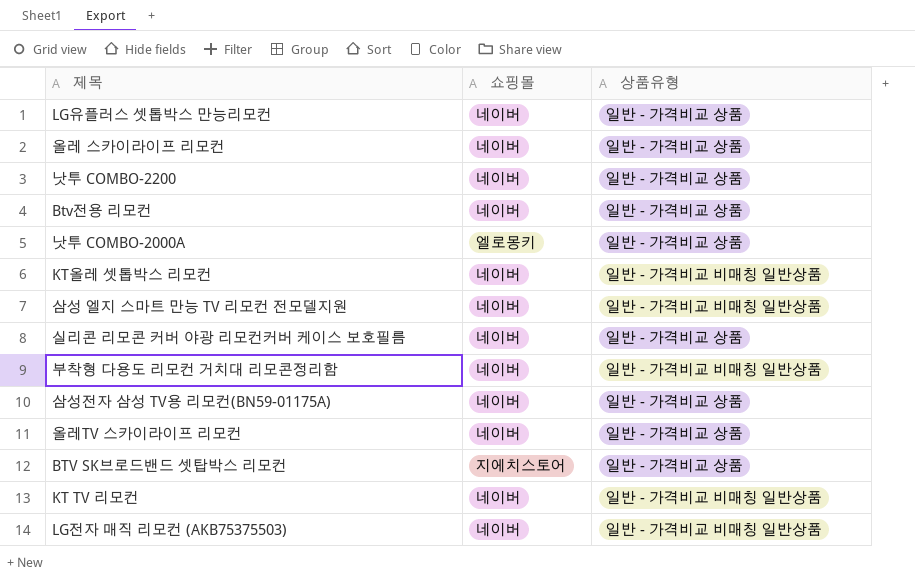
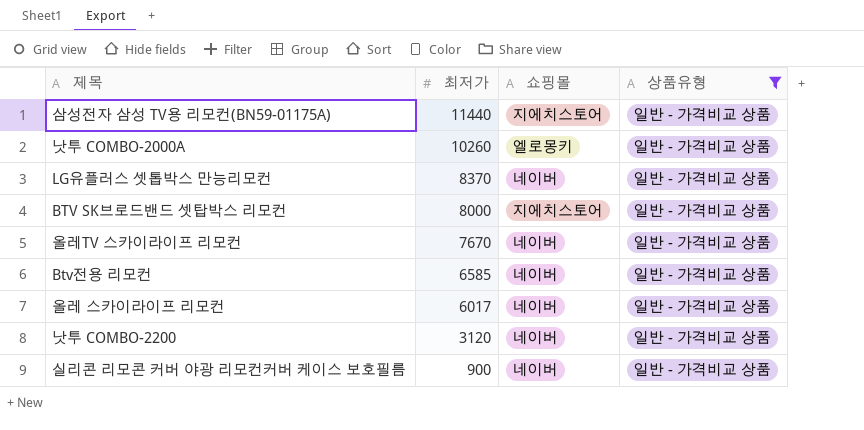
filter: none -> 상품유형 = 일반 - 가격비교 상품
row order: none -> 최저가 descending
column 최저가 | position: none -> 2
삼성전자 삼성 TV용 리모컨(BN59-01175A) | 쇼핑몰: 네이버 -> 지에치스토어

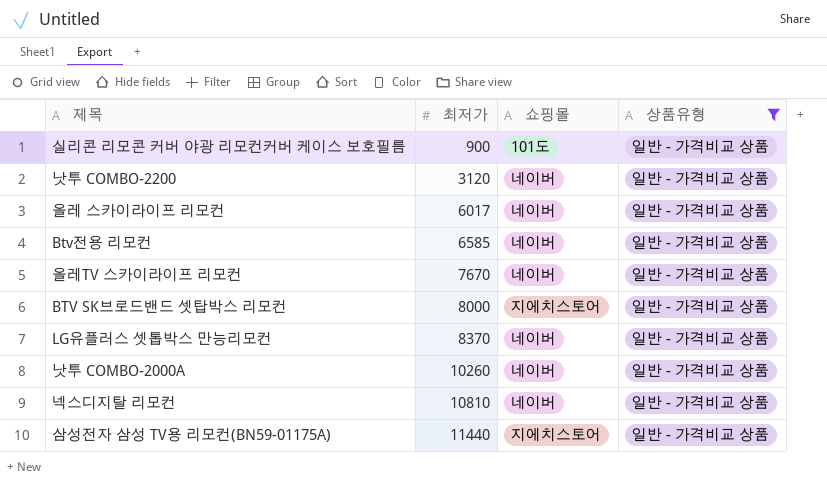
row order: 최저가 descending -> 최저가 ascending
실리콘 리모콘 커버 야광 리모컨커버 케이스 보호필름 | 쇼핑몰: 네이버 -> 101도
낫투 COMBO-2000A | 쇼핑몰: 엘로몽키 -> 네이버
row 넥스디지탈 리모컨: none -> 10810 | 네이버 | 일반 - 가격비교 상품

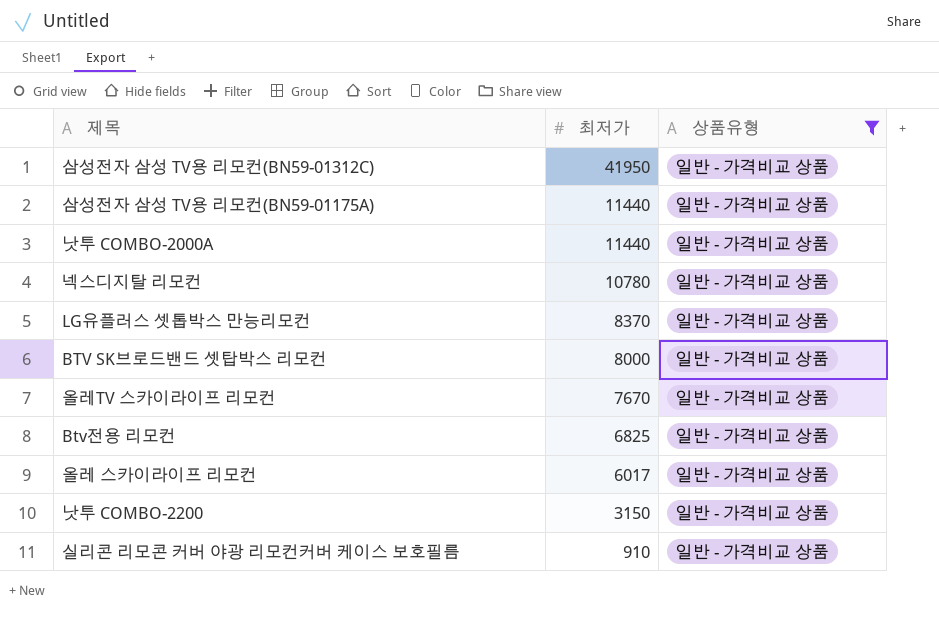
row order: 최저가 ascending -> 최저가 descending
column 쇼핑몰 | position: 3 -> none
row 삼성전자 삼성 TV용 리모컨(BN59-01312C): none -> 41950 | 일반 - 가격비교 상품
낫투 COMBO-2000A | 최저가: 10260 -> 11440
넥스디지탈 리모컨 | 최저가: 10810 -> 10780
Btv전용 리모컨 | 최저가: 6585 -> 6825
낫투 COMBO-2200 | 최저가: 3120 -> 3150
실리콘 리모콘 커버 야광 리모컨커버 케이스 보호필름 | 최저가: 900 -> 910

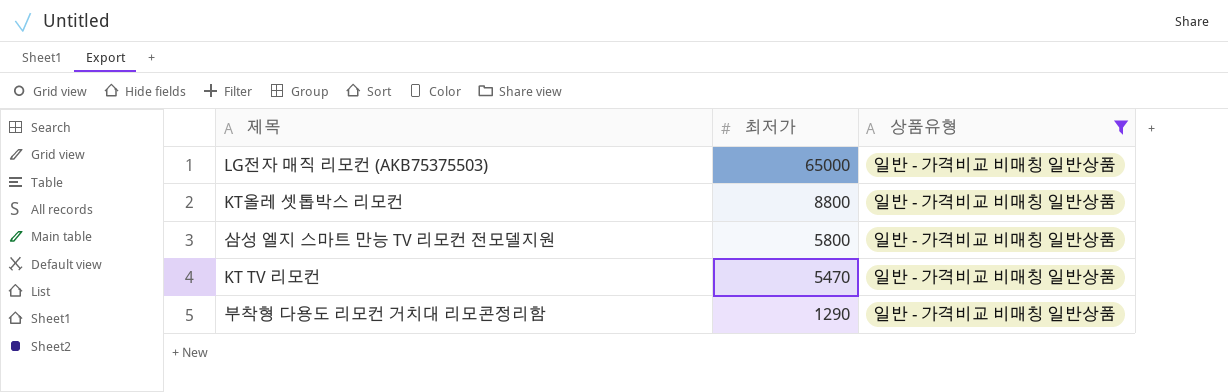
filter: 상품유형 = 일반 - 가격비교 상품 -> 상품유형 = 일반 - 가격비교 비매칭 일반상품

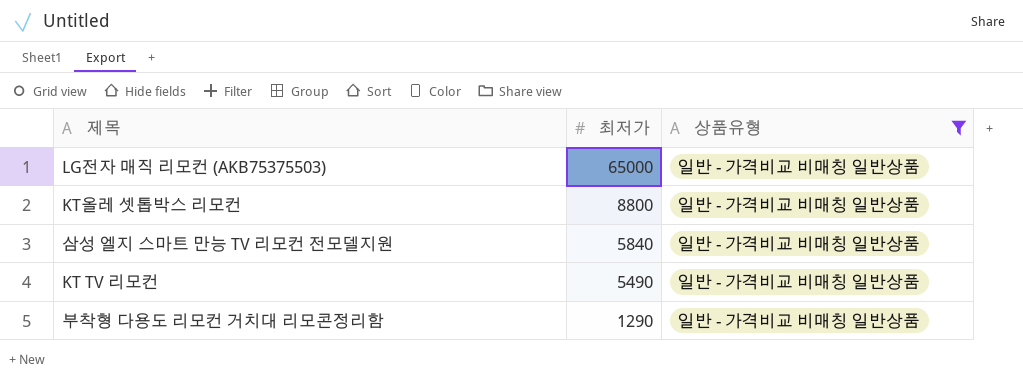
삼성 엘지 스마트 만능 TV 리모컨 전모델지원 | 최저가: 5800 -> 5840
KT TV 리모컨 | 최저가: 5470 -> 5490

